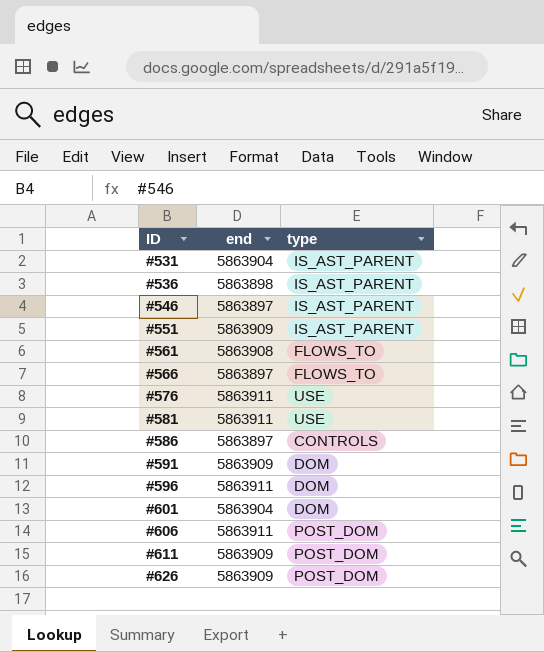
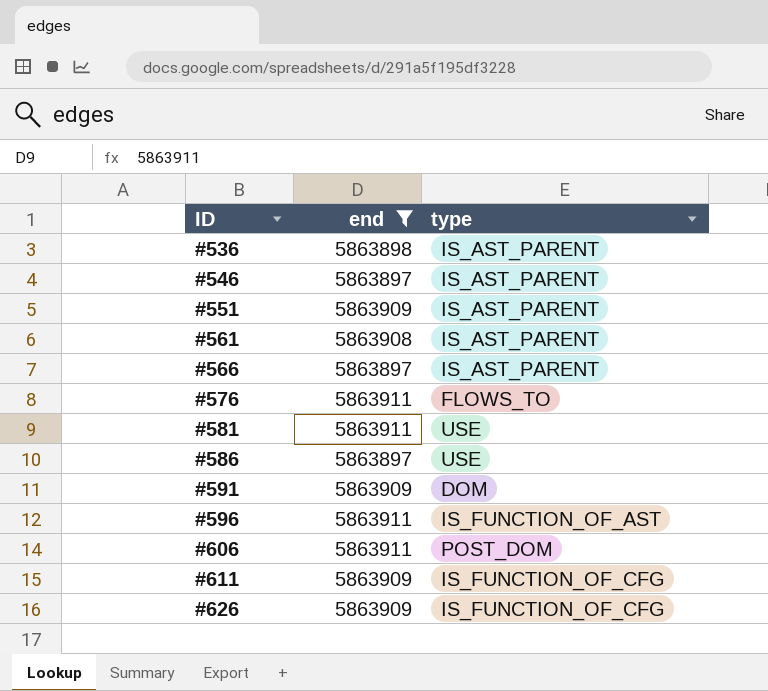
filter: none -> end != 5863904
#561 | type: FLOWS_TO -> IS_AST_PARENT
#566 | type: FLOWS_TO -> IS_AST_PARENT
#576 | type: USE -> FLOWS_TO
#586 | type: CONTROLS -> USE
#596 | type: DOM -> IS_FUNCTION_OF_AST
#611 | type: POST_DOM -> IS_FUNCTION_OF_CFG
#626 | type: POST_DOM -> IS_FUNCTION_OF_CFG

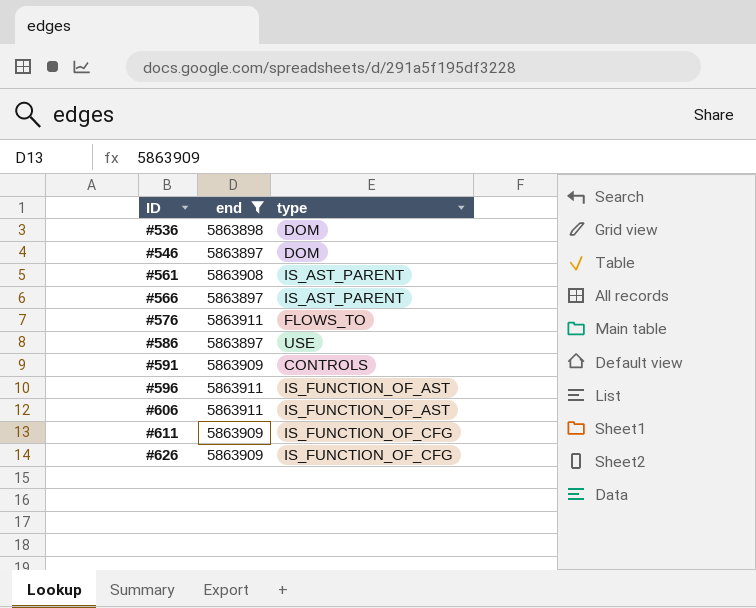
row #551: 5863909 | IS_AST_PARENT -> none
row #581: 5863911 | USE -> none
#536 | type: IS_AST_PARENT -> DOM
#546 | type: IS_AST_PARENT -> DOM
#591 | type: DOM -> CONTROLS
#606 | type: POST_DOM -> IS_FUNCTION_OF_AST

